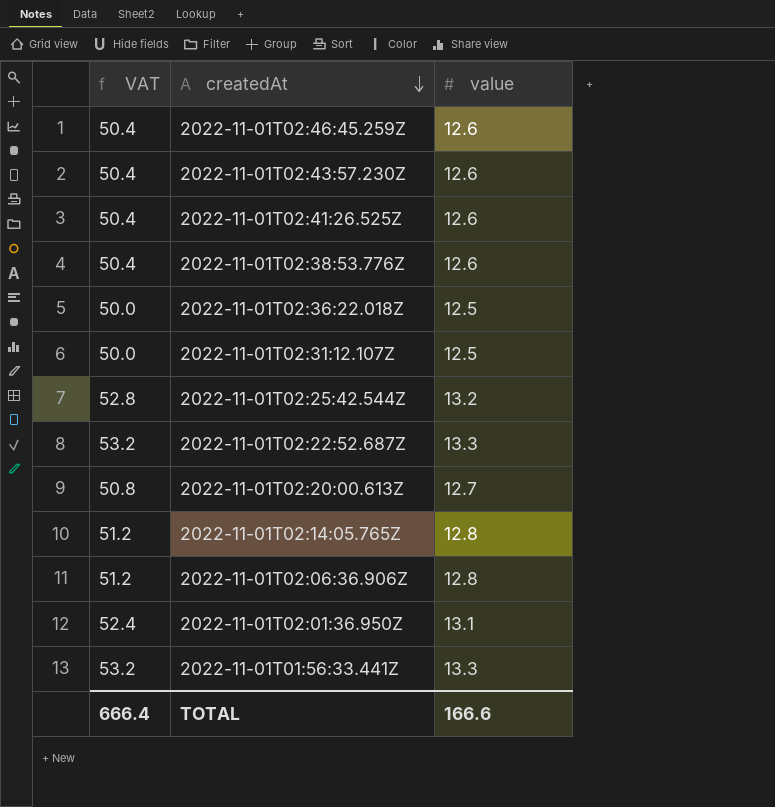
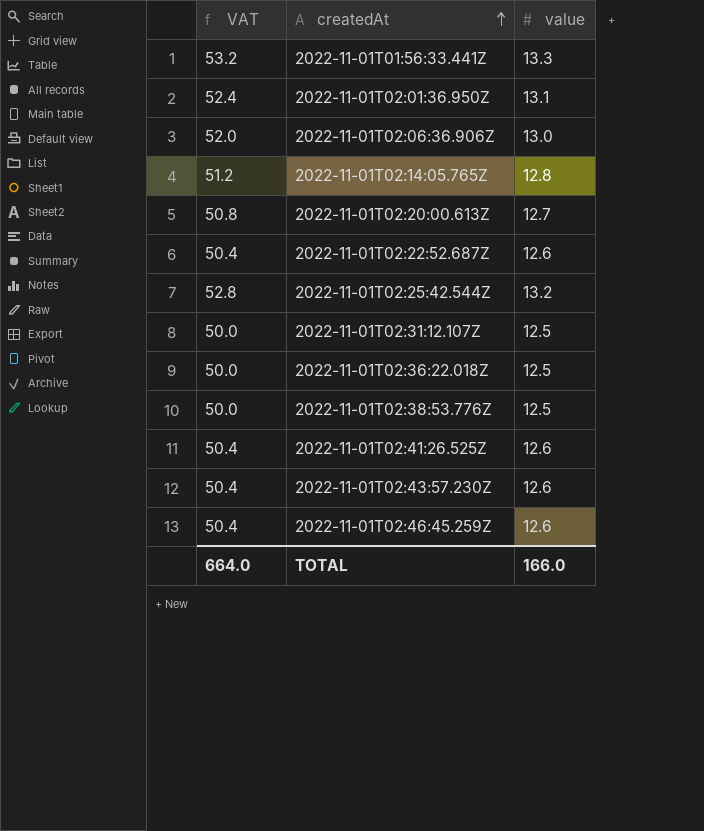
row order: createdAt descending -> createdAt ascending
2022-11-01T02:06:36.906Z | VAT: 51.2 -> 52.0
2022-11-01T02:06:36.906Z | value: 12.8 -> 13.0
2022-11-01T02:22:52.687Z | VAT: 53.2 -> 50.4
2022-11-01T02:22:52.687Z | value: 13.3 -> 12.6
2022-11-01T02:38:53.776Z | VAT: 50.4 -> 50.0
2022-11-01T02:38:53.776Z | value: 12.6 -> 12.5
TOTAL | VAT: 666.4 -> 664.0
TOTAL | value: 166.6 -> 166.0

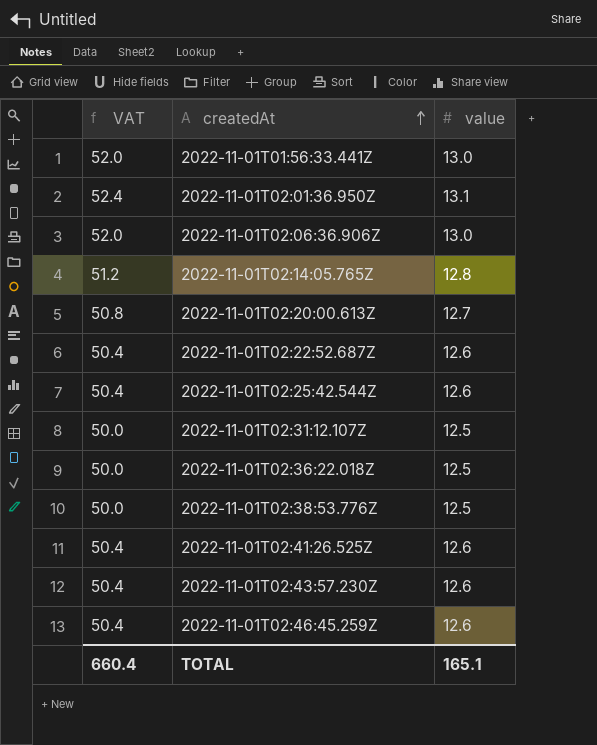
2022-11-01T01:56:33.441Z | VAT: 53.2 -> 52.0
2022-11-01T01:56:33.441Z | value: 13.3 -> 13.0
2022-11-01T02:25:42.544Z | VAT: 52.8 -> 50.4
2022-11-01T02:25:42.544Z | value: 13.2 -> 12.6
TOTAL | VAT: 664.0 -> 660.4
TOTAL | value: 166.0 -> 165.1

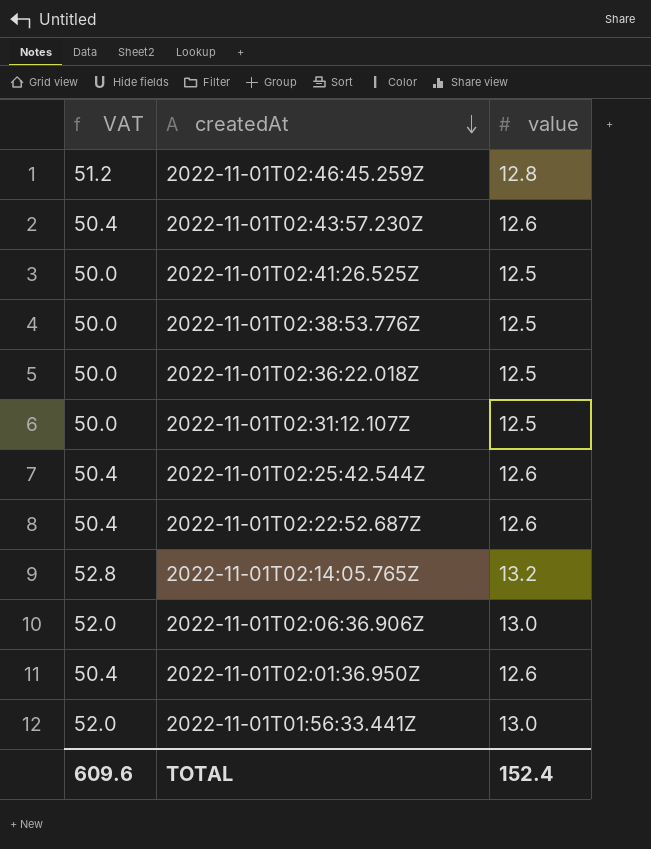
row order: createdAt ascending -> createdAt descending
row 2022-11-01T02:20:00.613Z: 50.8 | 12.7 -> none
2022-11-01T02:46:45.259Z | VAT: 50.4 -> 51.2
2022-11-01T02:46:45.259Z | value: 12.6 -> 12.8
2022-11-01T02:41:26.525Z | VAT: 50.4 -> 50.0
2022-11-01T02:41:26.525Z | value: 12.6 -> 12.5
2022-11-01T02:14:05.765Z | VAT: 51.2 -> 52.8
2022-11-01T02:14:05.765Z | value: 12.8 -> 13.2
2022-11-01T02:01:36.950Z | VAT: 52.4 -> 50.4
2022-11-01T02:01:36.950Z | value: 13.1 -> 12.6
TOTAL | VAT: 660.4 -> 609.6
TOTAL | value: 165.1 -> 152.4

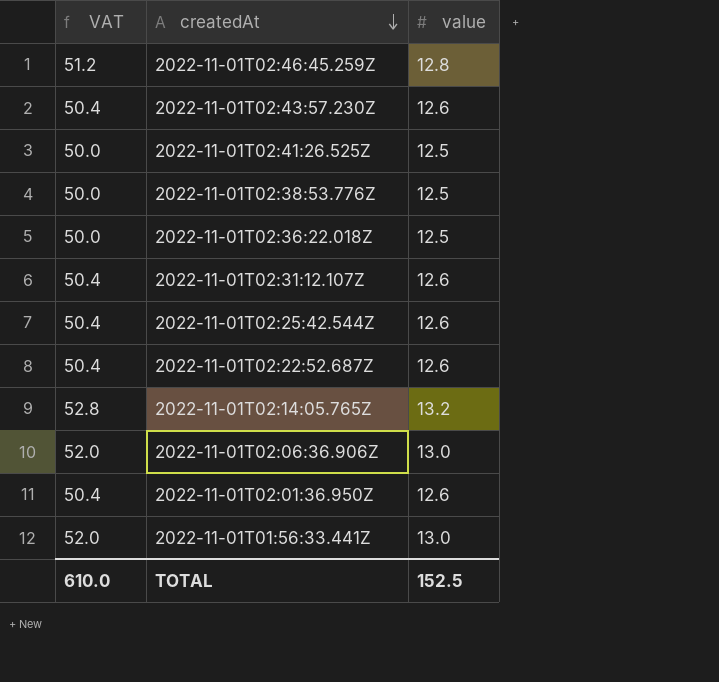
2022-11-01T02:31:12.107Z | VAT: 50.0 -> 50.4
2022-11-01T02:31:12.107Z | value: 12.5 -> 12.6
TOTAL | VAT: 609.6 -> 610.0
TOTAL | value: 152.4 -> 152.5

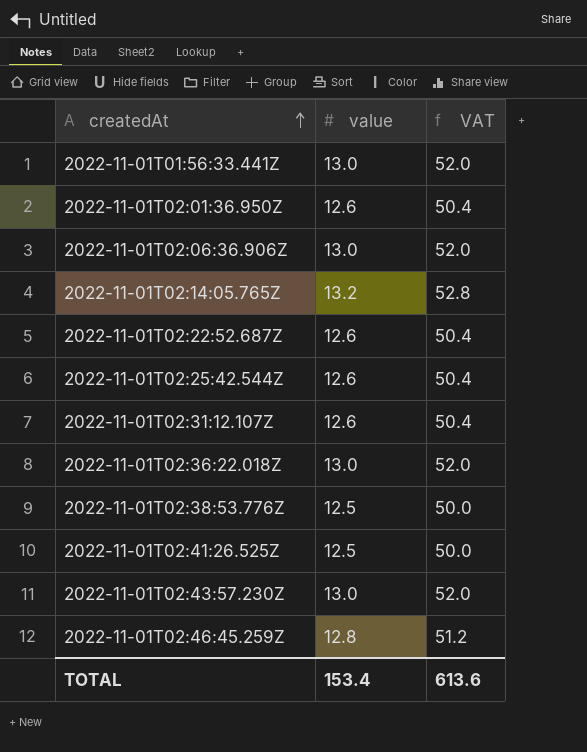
row order: createdAt descending -> createdAt ascending
column VAT | position: 1 -> 3
2022-11-01T02:36:22.018Z | value: 12.5 -> 13.0
2022-11-01T02:36:22.018Z | VAT: 50.0 -> 52.0
2022-11-01T02:43:57.230Z | value: 12.6 -> 13.0
2022-11-01T02:43:57.230Z | VAT: 50.4 -> 52.0
TOTAL | value: 152.5 -> 153.4
TOTAL | VAT: 610.0 -> 613.6

